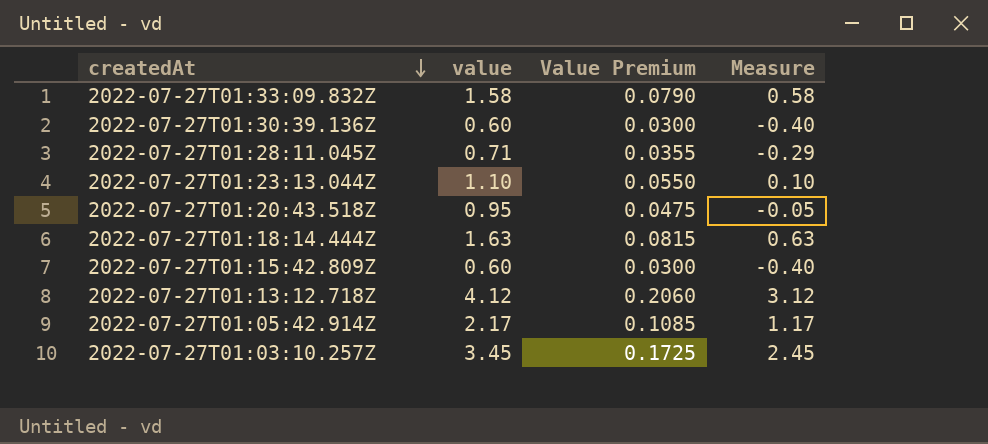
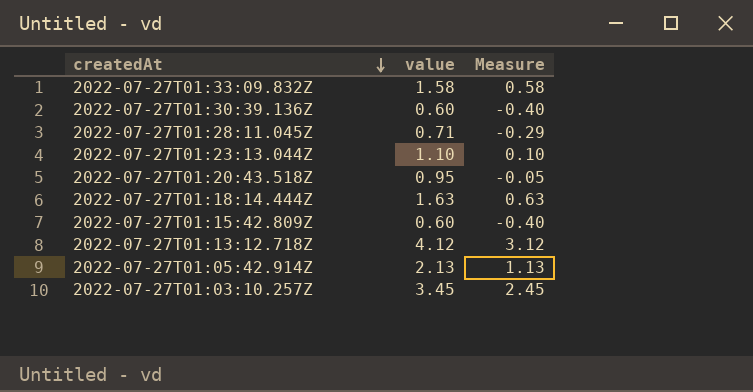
column Value Premium | formula: [value] * 0.05 -> none
2022-07-27T01:05:42.914Z | value: 2.17 -> 2.13
2022-07-27T01:05:42.914Z | Measure: 1.17 -> 1.13

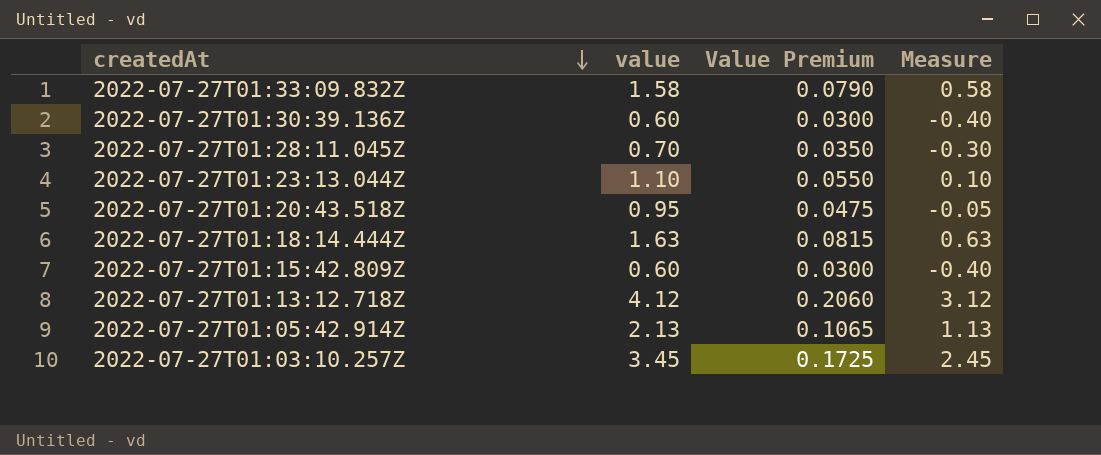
column Value Premium | formula: none -> [value] * 0.05
2022-07-27T01:28:11.045Z | value: 0.71 -> 0.70
2022-07-27T01:28:11.045Z | Measure: -0.29 -> -0.30

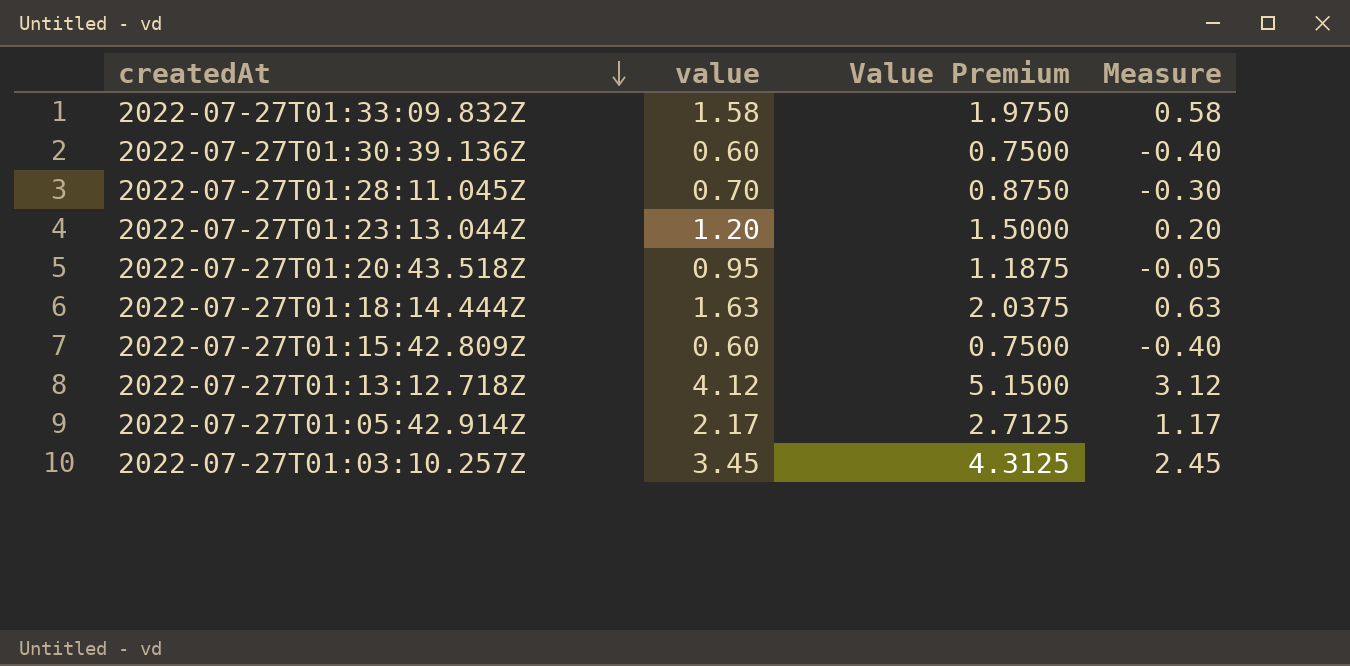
column Value Premium | formula: [value] * 0.05 -> [value] * 1.25
2022-07-27T01:23:13.044Z | value: 1.10 -> 1.20
2022-07-27T01:23:13.044Z | Measure: 0.10 -> 0.20
2022-07-27T01:05:42.914Z | value: 2.13 -> 2.17
2022-07-27T01:05:42.914Z | Measure: 1.13 -> 1.17

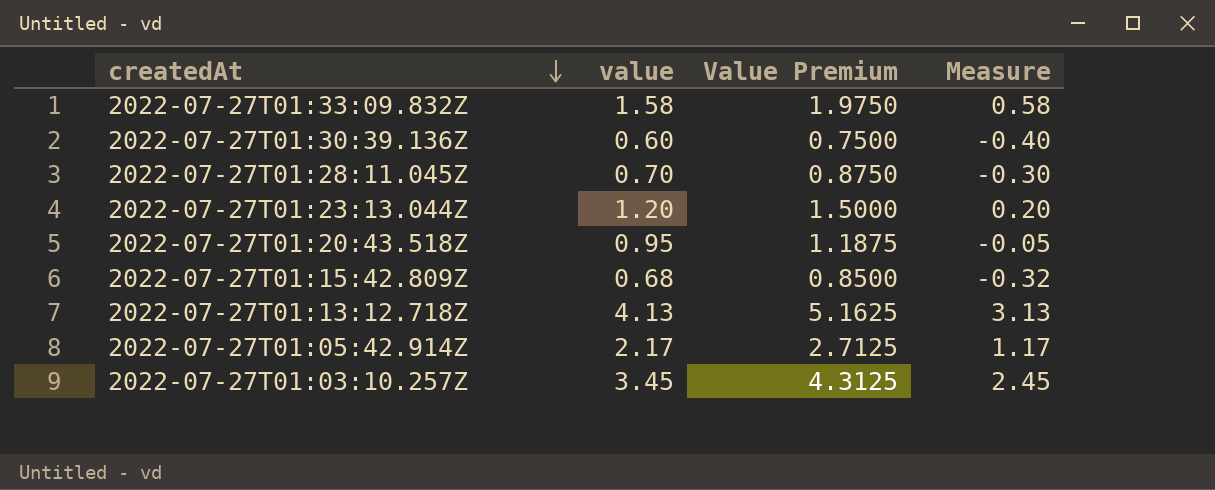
row 2022-07-27T01:18:14.444Z: 1.63 | 2.0375 | 0.63 -> none
2022-07-27T01:15:42.809Z | value: 0.60 -> 0.68
2022-07-27T01:15:42.809Z | Value Premium: 0.7500 -> 0.8500
2022-07-27T01:15:42.809Z | Measure: -0.40 -> -0.32
2022-07-27T01:13:12.718Z | value: 4.12 -> 4.13
2022-07-27T01:13:12.718Z | Value Premium: 5.1500 -> 5.1625
2022-07-27T01:13:12.718Z | Measure: 3.12 -> 3.13

